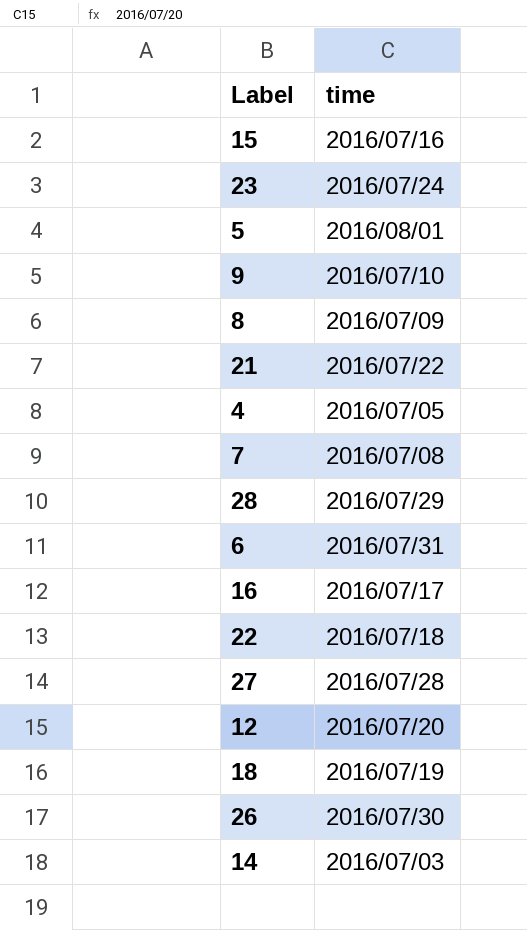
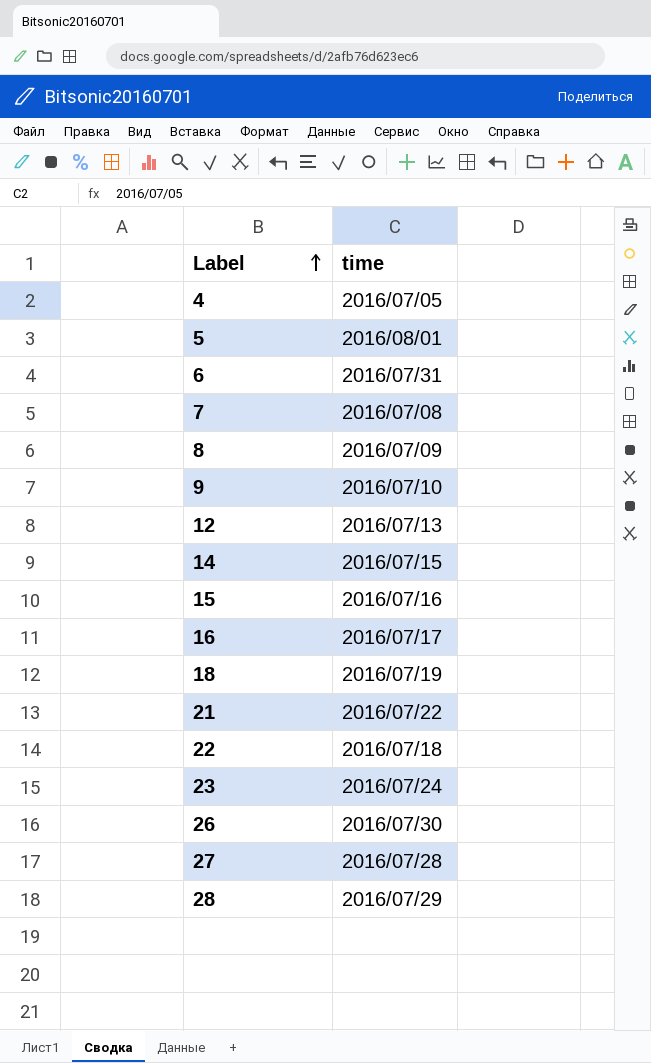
row order: none -> Label ascending
12 | time: 2016/07/20 -> 2016/07/13
14 | time: 2016/07/03 -> 2016/07/15

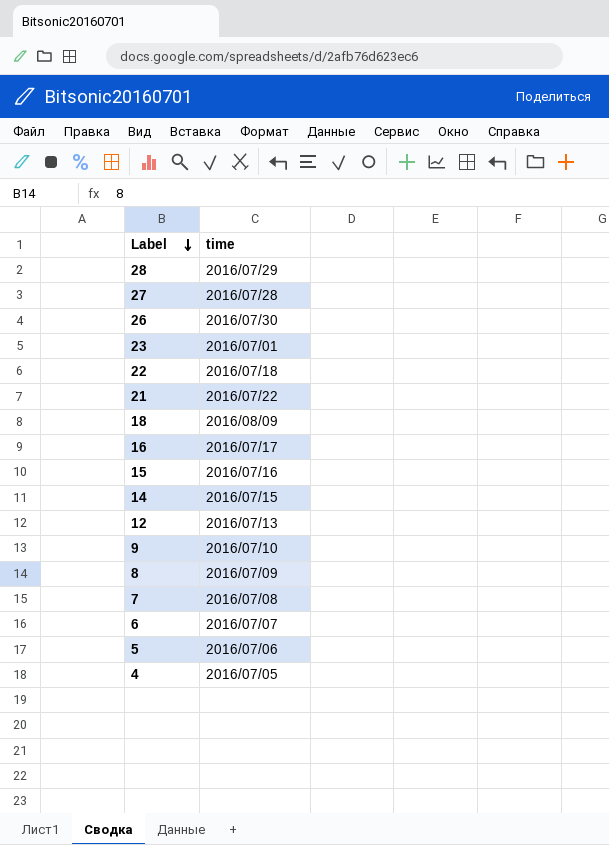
row order: Label ascending -> Label descending
23 | time: 2016/07/24 -> 2016/07/01
18 | time: 2016/07/19 -> 2016/08/09
6 | time: 2016/07/31 -> 2016/07/07
5 | time: 2016/08/01 -> 2016/07/06

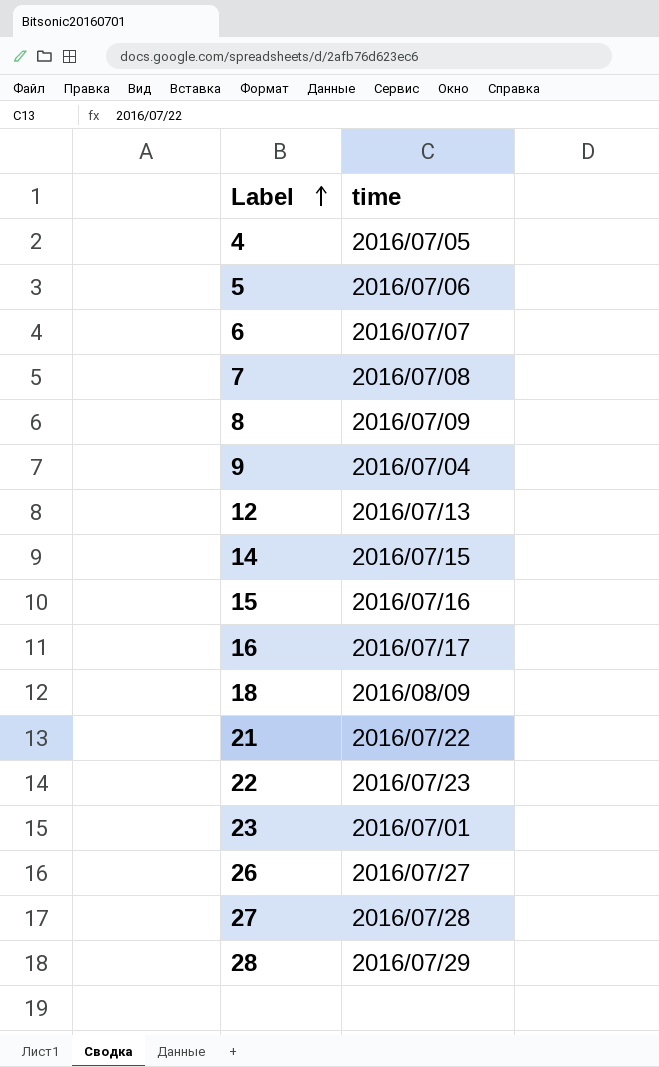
row order: Label descending -> Label ascending
9 | time: 2016/07/10 -> 2016/07/04
22 | time: 2016/07/18 -> 2016/07/23
26 | time: 2016/07/30 -> 2016/07/27

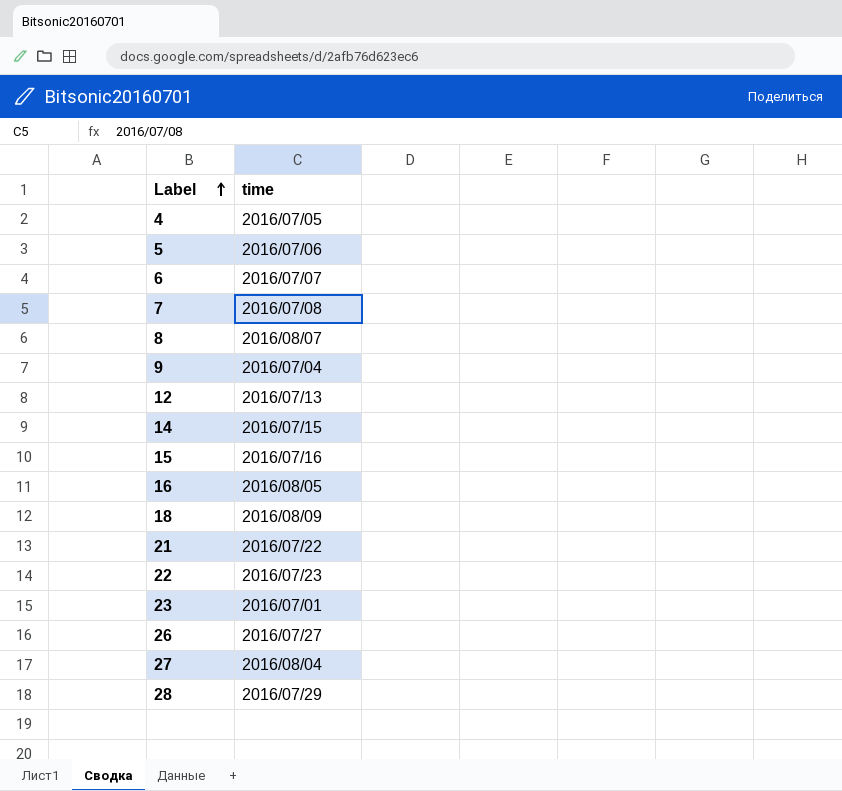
8 | time: 2016/07/09 -> 2016/08/07
16 | time: 2016/07/17 -> 2016/08/05
27 | time: 2016/07/28 -> 2016/08/04

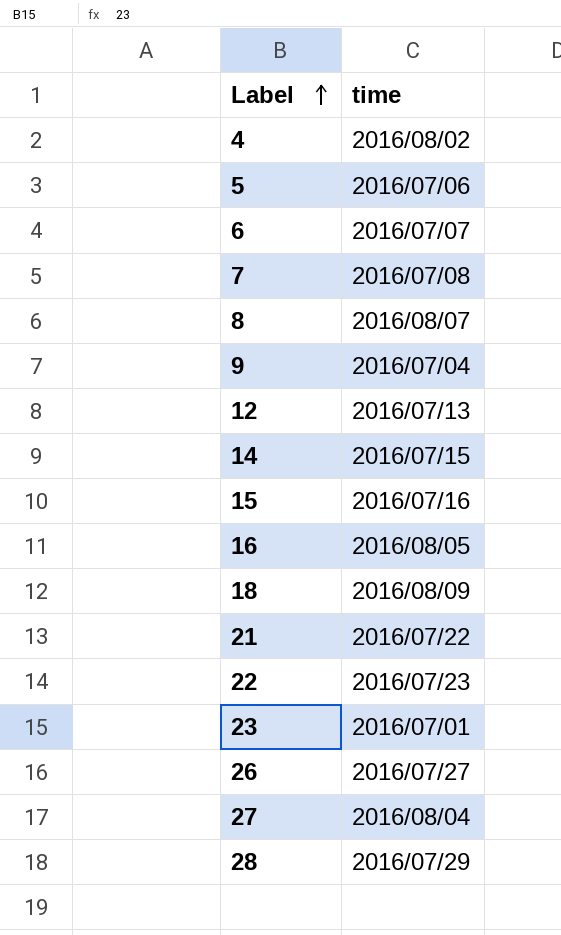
4 | time: 2016/07/05 -> 2016/08/02

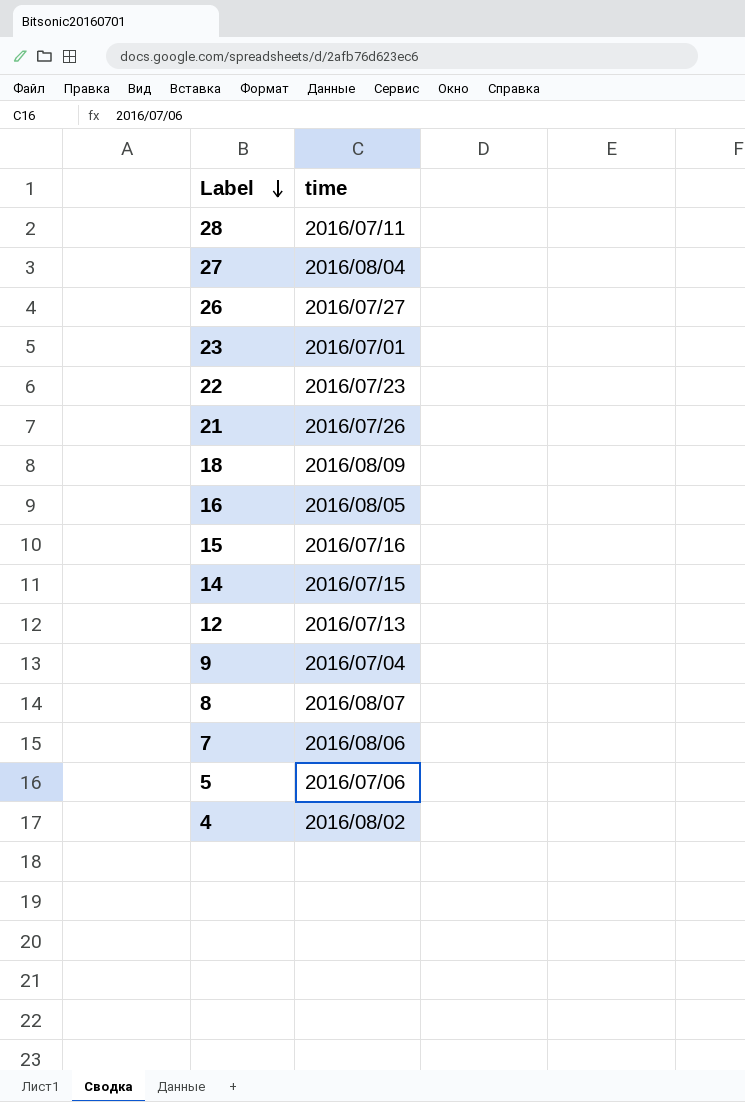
row order: Label ascending -> Label descending
row 6: 2016/07/07 -> none
28 | time: 2016/07/29 -> 2016/07/11
21 | time: 2016/07/22 -> 2016/07/26
7 | time: 2016/07/08 -> 2016/08/06

